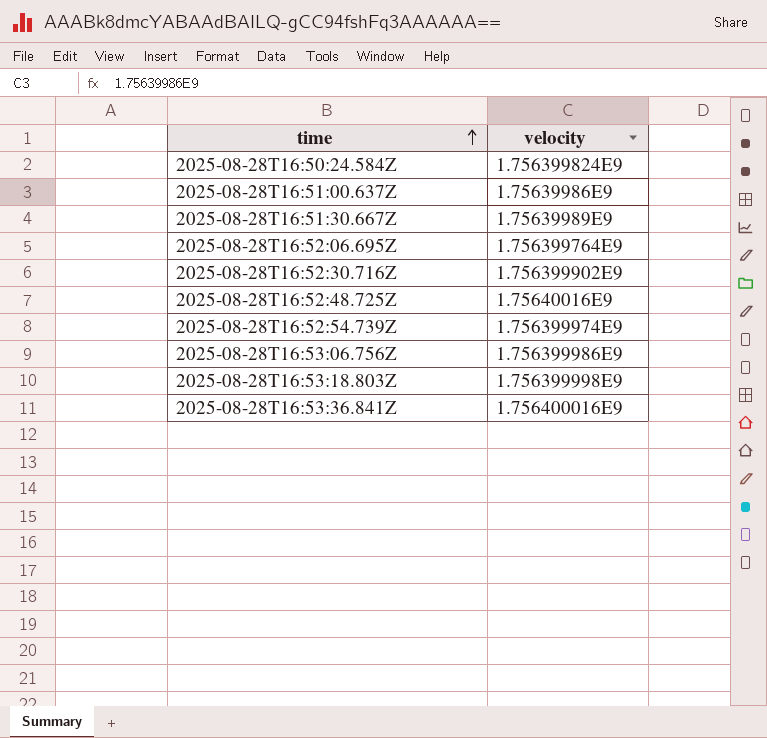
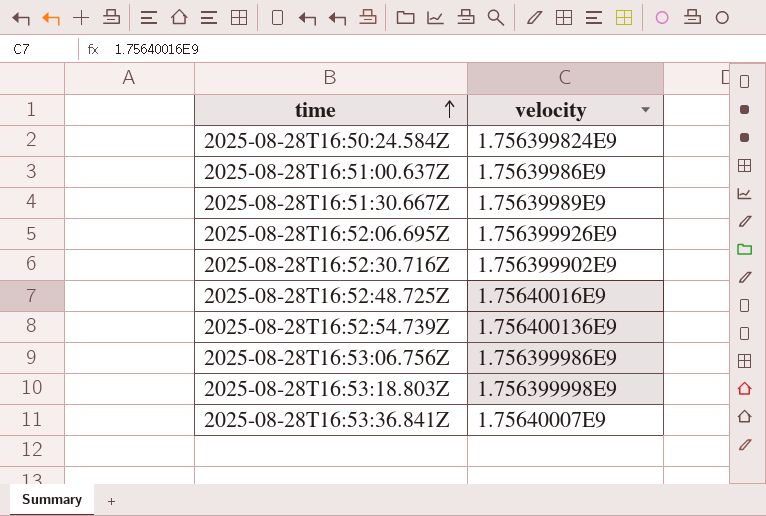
2025-08-28T16:52:06.695Z | velocity: 1.756399764E9 -> 1.756399926E9
2025-08-28T16:52:54.739Z | velocity: 1.756399974E9 -> 1.756400136E9
2025-08-28T16:53:36.841Z | velocity: 1.756400016E9 -> 1.75640007E9

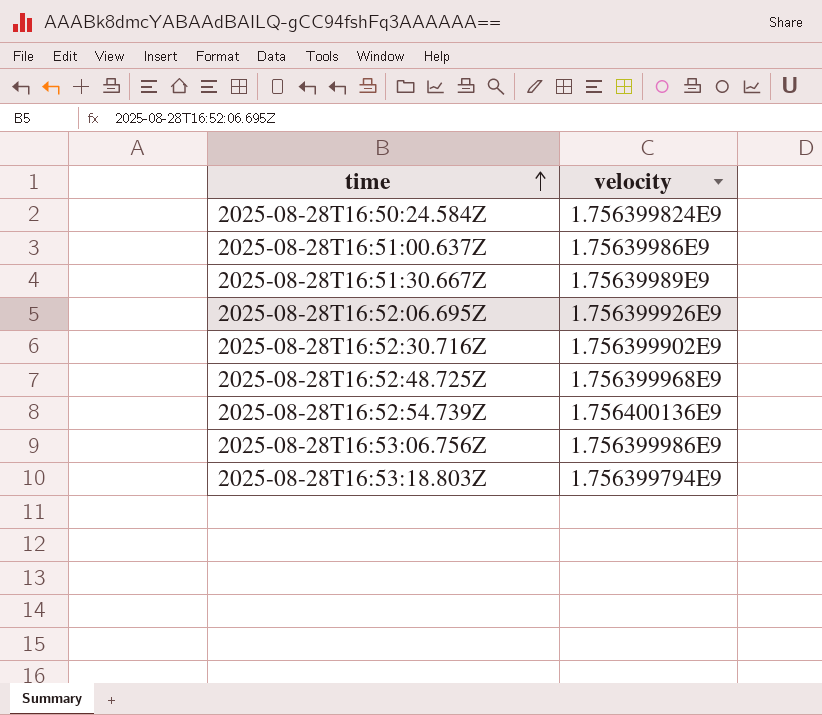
row 2025-08-28T16:53:36.841Z: 1.75640007E9 -> none
2025-08-28T16:52:48.725Z | velocity: 1.75640016E9 -> 1.756399968E9
2025-08-28T16:53:18.803Z | velocity: 1.756399998E9 -> 1.756399794E9

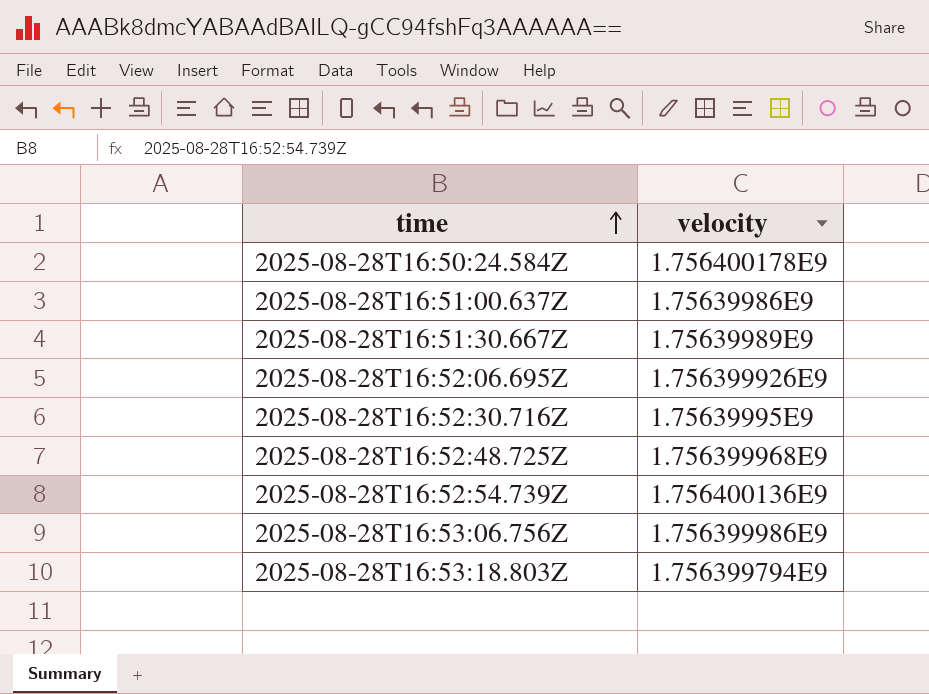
2025-08-28T16:50:24.584Z | velocity: 1.756399824E9 -> 1.756400178E9
2025-08-28T16:52:30.716Z | velocity: 1.756399902E9 -> 1.75639995E9

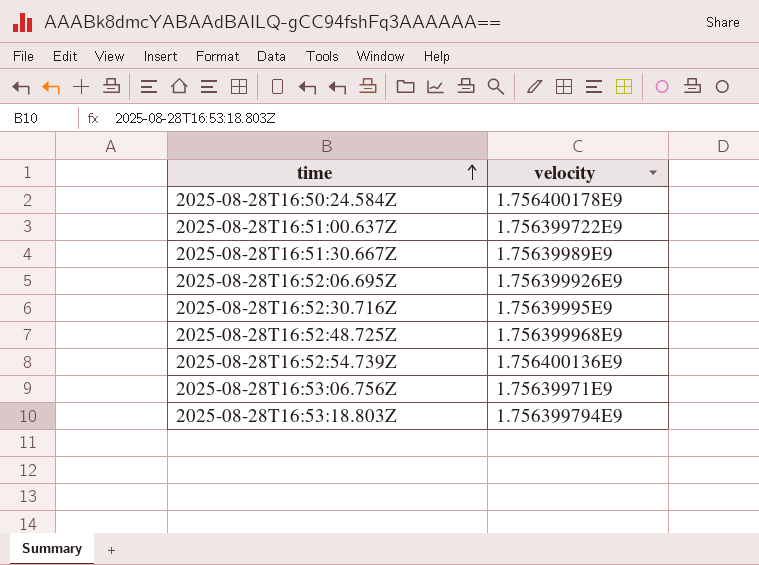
2025-08-28T16:51:00.637Z | velocity: 1.75639986E9 -> 1.756399722E9
2025-08-28T16:53:06.756Z | velocity: 1.756399986E9 -> 1.75639971E9

